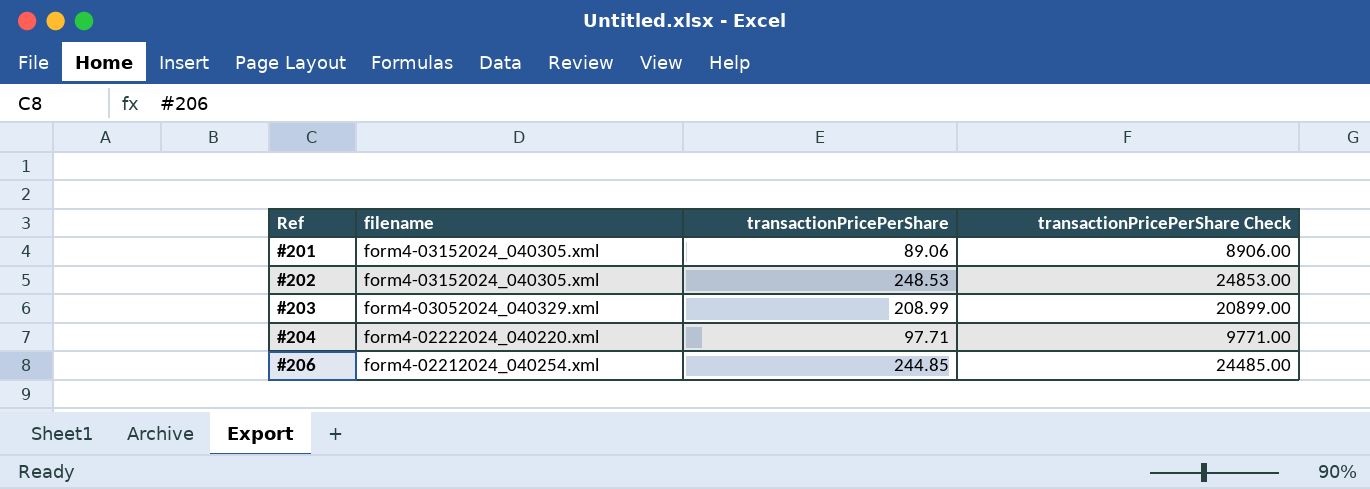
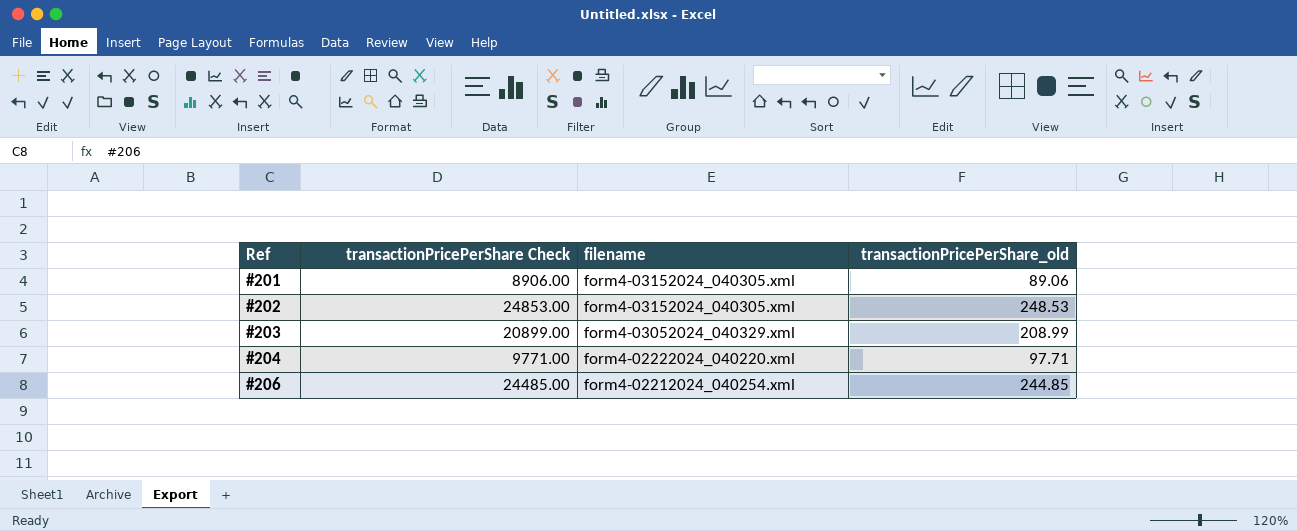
column transactionPricePerShare Check | position: 4 -> 2
column name: transactionPricePerShare -> transactionPricePerShare_old

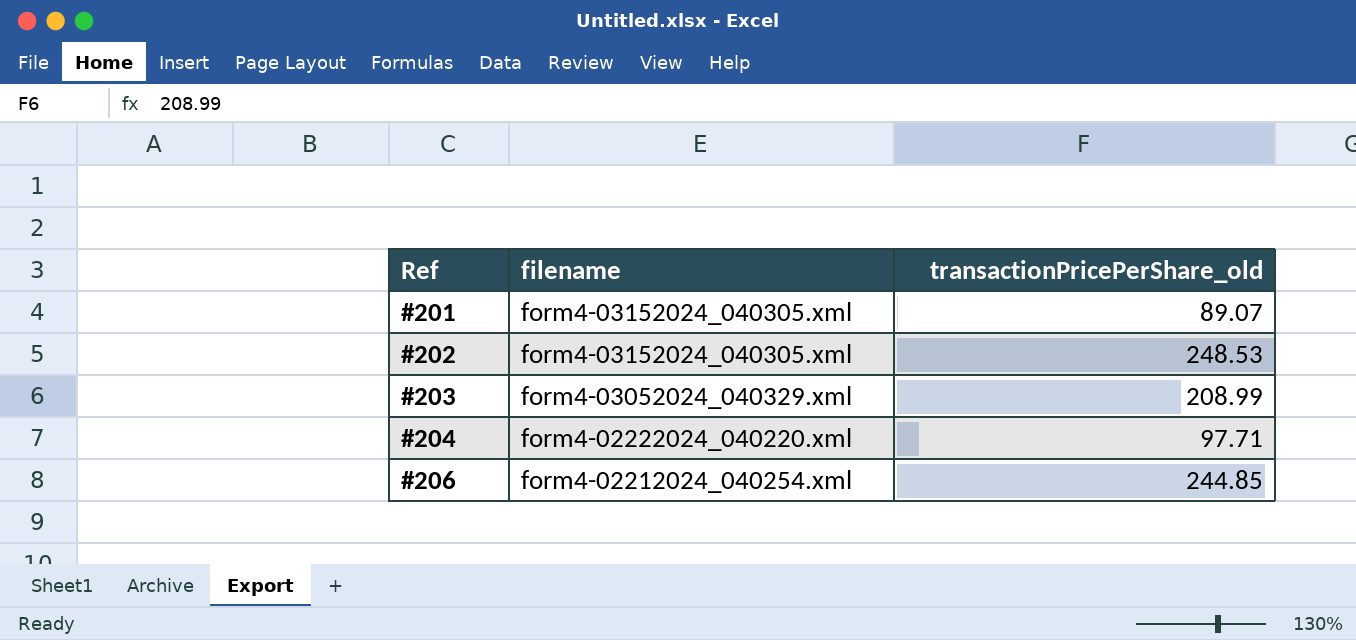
column transactionPricePerShare Check | formula: [transactionPricePerShare_old] * 100 -> none
#201 | transactionPricePerShare_old: 89.06 -> 89.07

